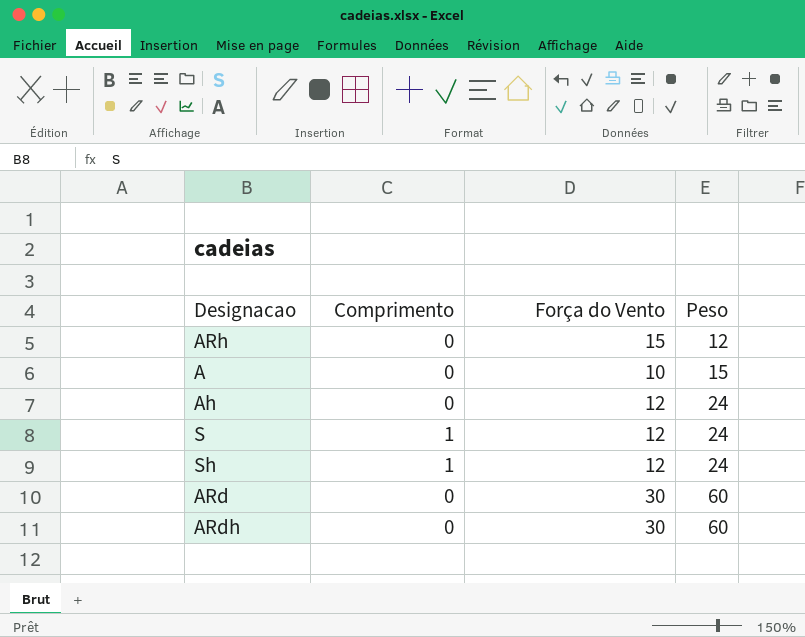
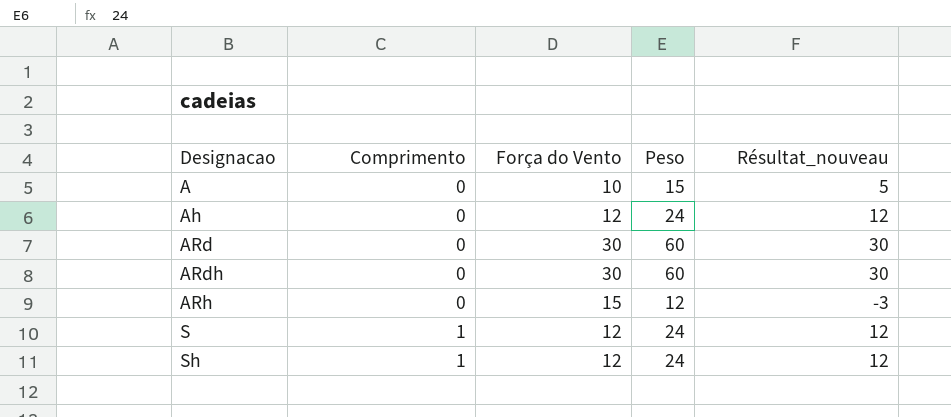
row order: Peso ascending -> Designacao ascending
column Résultat_nouveau | formula: none -> [Peso] - [Força do Vento]

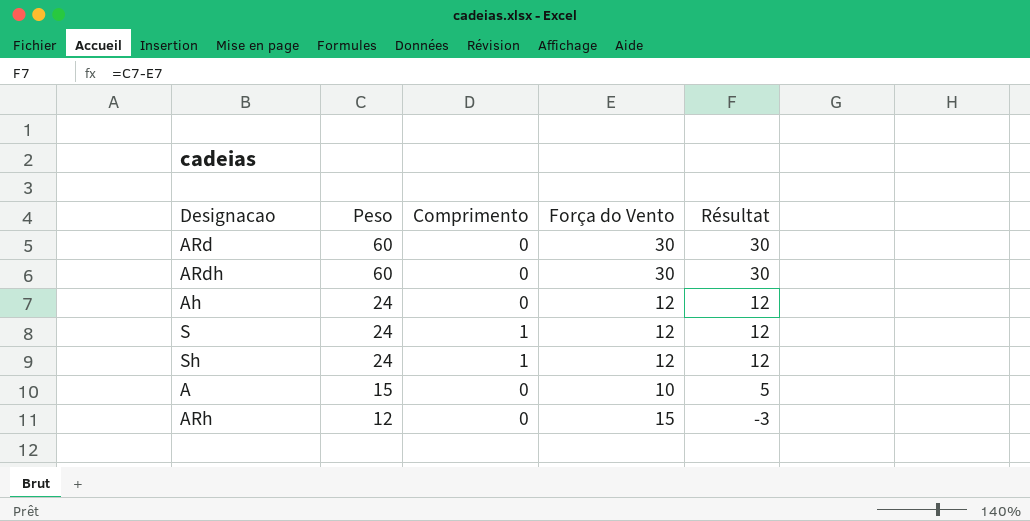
row order: Designacao ascending -> Peso descending
column Peso | position: 4 -> 2
column name: Résultat_nouveau -> Résultat

